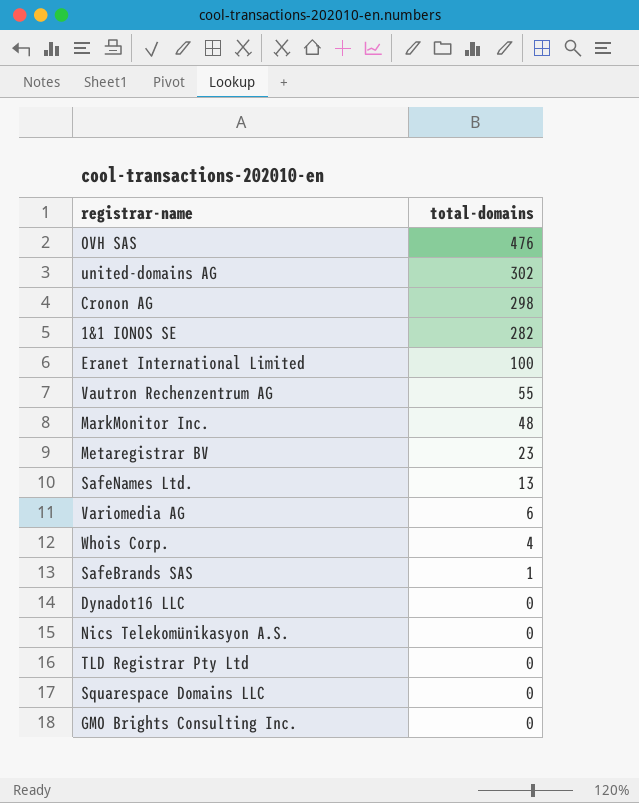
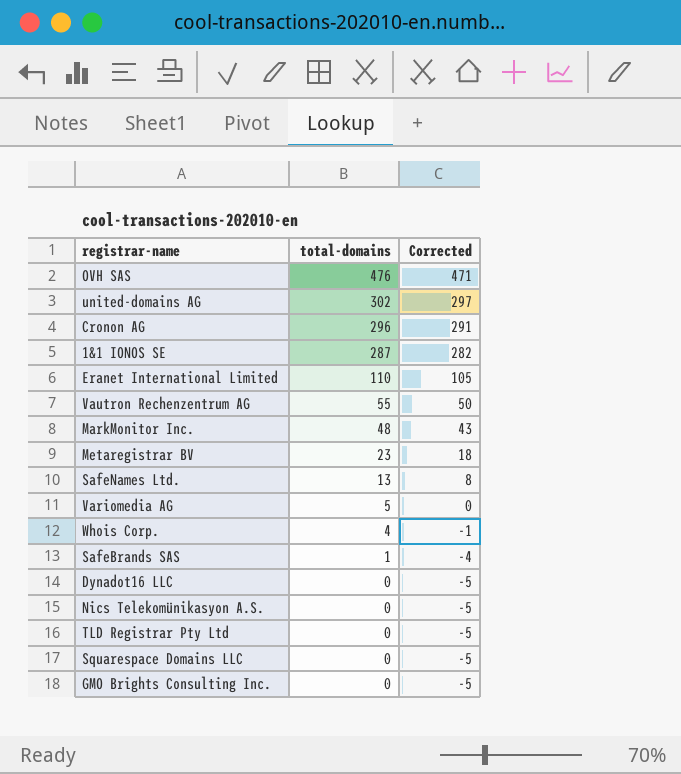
column Corrected | formula: none -> [total-domains] - 5
Cronon AG | total-domains: 298 -> 296
1&1 IONOS SE | total-domains: 282 -> 287
Eranet International Limited | total-domains: 100 -> 110
Variomedia AG | total-domains: 6 -> 5

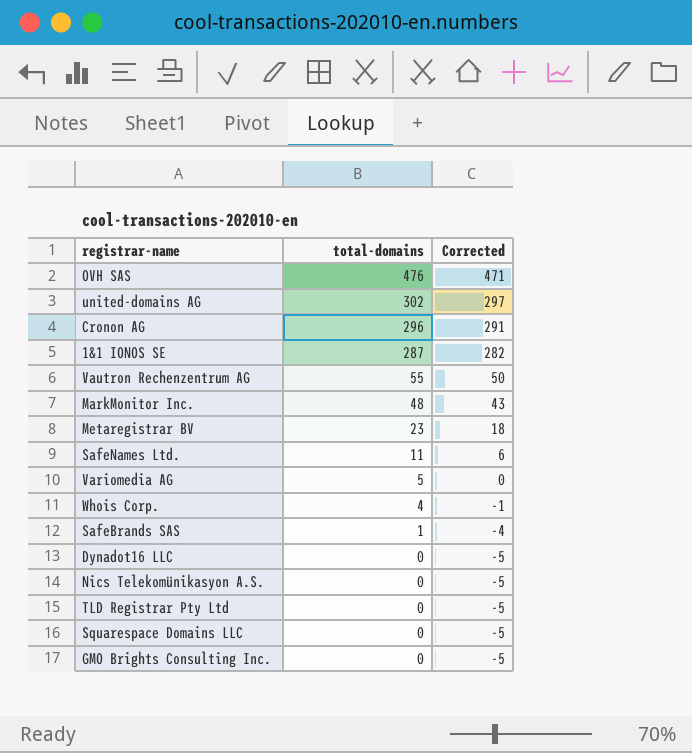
row Eranet International Limited: 110 | 105 -> none
SafeNames Ltd. | total-domains: 13 -> 11
SafeNames Ltd. | Corrected: 8 -> 6

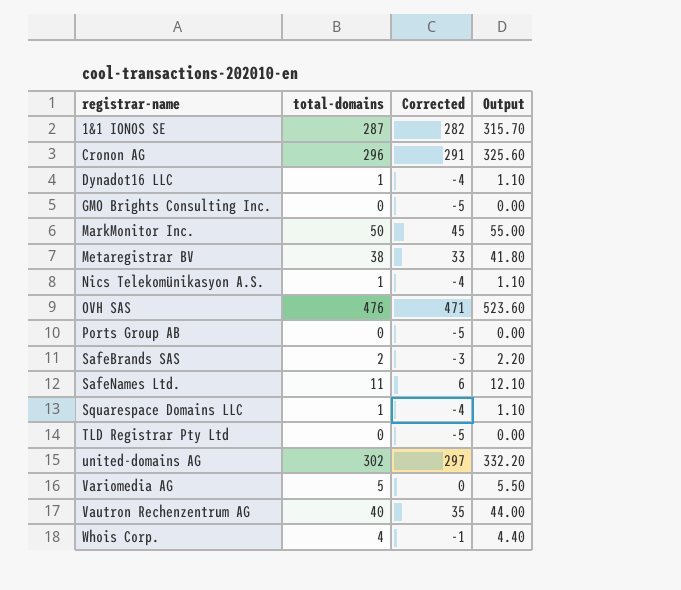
row order: total-domains descending -> registrar-name ascending
column Output | formula: none -> [total-domains] * 1.1
Dynadot16 LLC | total-domains: 0 -> 1
Dynadot16 LLC | Corrected: -5 -> -4
MarkMonitor Inc. | total-domains: 48 -> 50
MarkMonitor Inc. | Corrected: 43 -> 45
Metaregistrar BV | total-domains: 23 -> 38
Metaregistrar BV | Corrected: 18 -> 33
Nics Telekomünikasyon A.S. | total-domains: 0 -> 1
Nics Telekomünikasyon A.S. | Corrected: -5 -> -4
row Ports Group AB: none -> 0 | -5 | 0.00
SafeBrands SAS | total-domains: 1 -> 2
SafeBrands SAS | Corrected: -4 -> -3
Squarespace Domains LLC | total-domains: 0 -> 1
Squarespace Domains LLC | Corrected: -5 -> -4
Vautron Rechenzentrum AG | total-domains: 55 -> 40
Vautron Rechenzentrum AG | Corrected: 50 -> 35

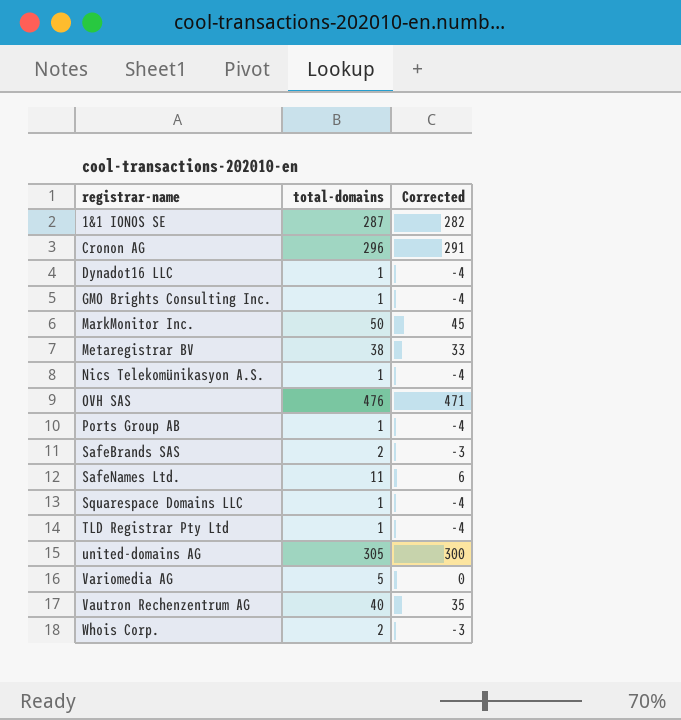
column Output | formula: [total-domains] * 1.1 -> none
GMO Brights Consulting Inc. | total-domains: 0 -> 1
GMO Brights Consulting Inc. | Corrected: -5 -> -4
Ports Group AB | total-domains: 0 -> 1
Ports Group AB | Corrected: -5 -> -4
TLD Registrar Pty Ltd | total-domains: 0 -> 1
TLD Registrar Pty Ltd | Corrected: -5 -> -4
united-domains AG | total-domains: 302 -> 305
united-domains AG | Corrected: 297 -> 300
Whois Corp. | total-domains: 4 -> 2
Whois Corp. | Corrected: -1 -> -3

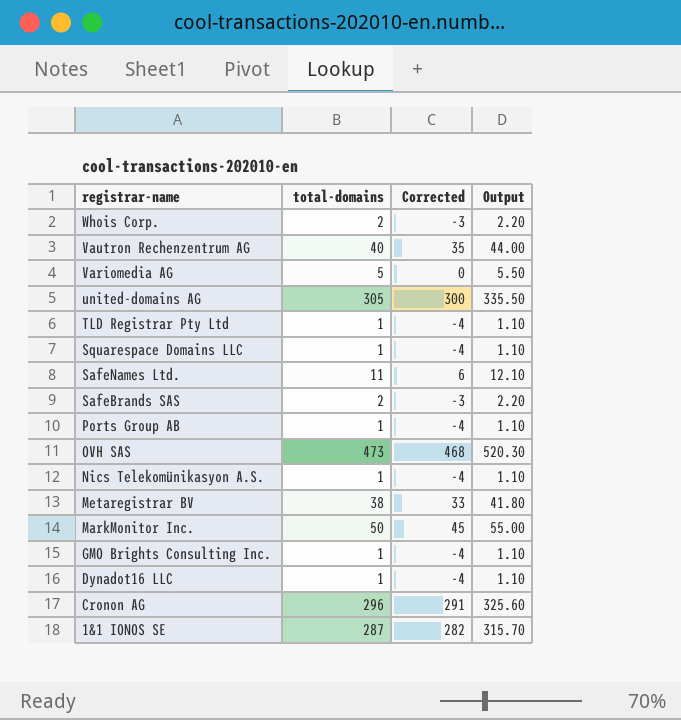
row order: registrar-name ascending -> registrar-name descending
column Output | formula: none -> [total-domains] * 1.1
OVH SAS | total-domains: 476 -> 473
OVH SAS | Corrected: 471 -> 468

